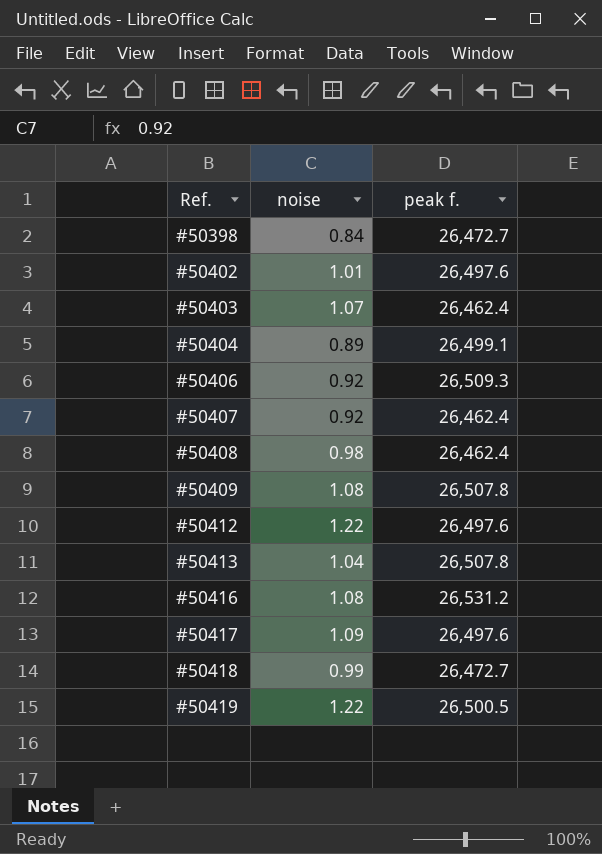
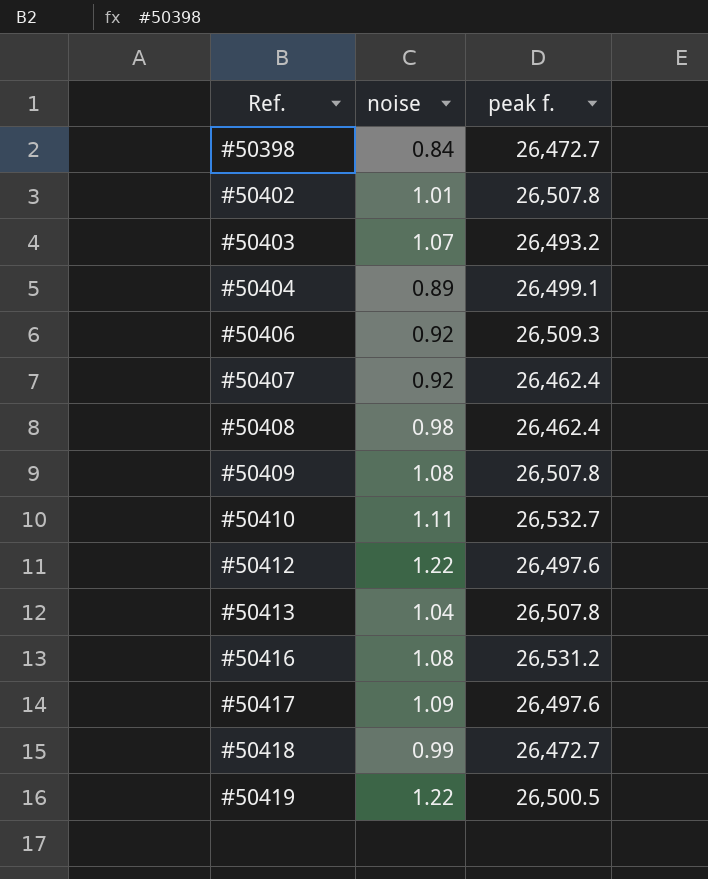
#50402 | peak f.: 26,497.6 -> 26,507.8
#50403 | peak f.: 26,462.4 -> 26,493.2
row #50410: none -> 1.11 | 26,532.7

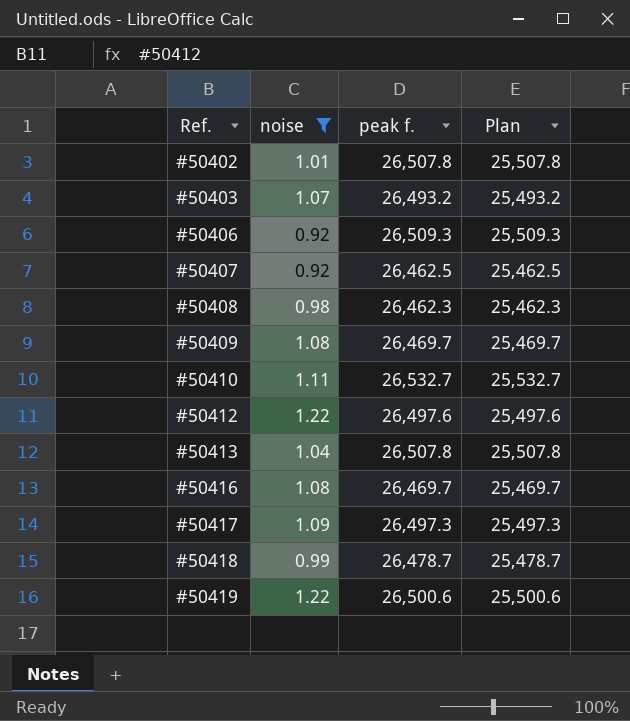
filter: none -> noise >= 0.92
column Plan | formula: none -> [peak f.] - 1000
#50407 | peak f.: 26,462.4 -> 26,462.5
#50408 | peak f.: 26,462.4 -> 26,462.3
#50409 | peak f.: 26,507.8 -> 26,469.7
#50416 | peak f.: 26,531.2 -> 26,469.7
#50417 | peak f.: 26,497.6 -> 26,497.3
#50418 | peak f.: 26,472.7 -> 26,478.7
#50419 | peak f.: 26,500.5 -> 26,500.6

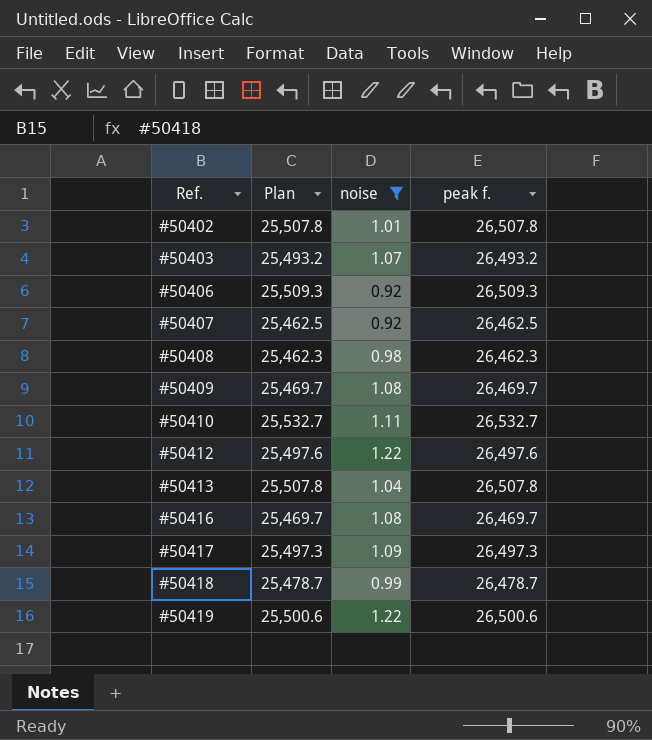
column Plan | position: 4 -> 2

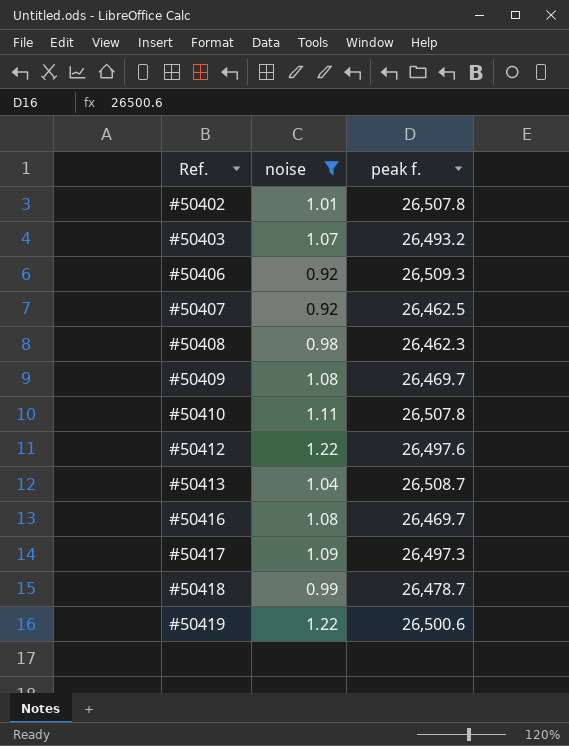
column Plan | formula: [peak f.] - 1000 -> none
#50410 | peak f.: 26,532.7 -> 26,507.8
#50413 | peak f.: 26,507.8 -> 26,508.7

